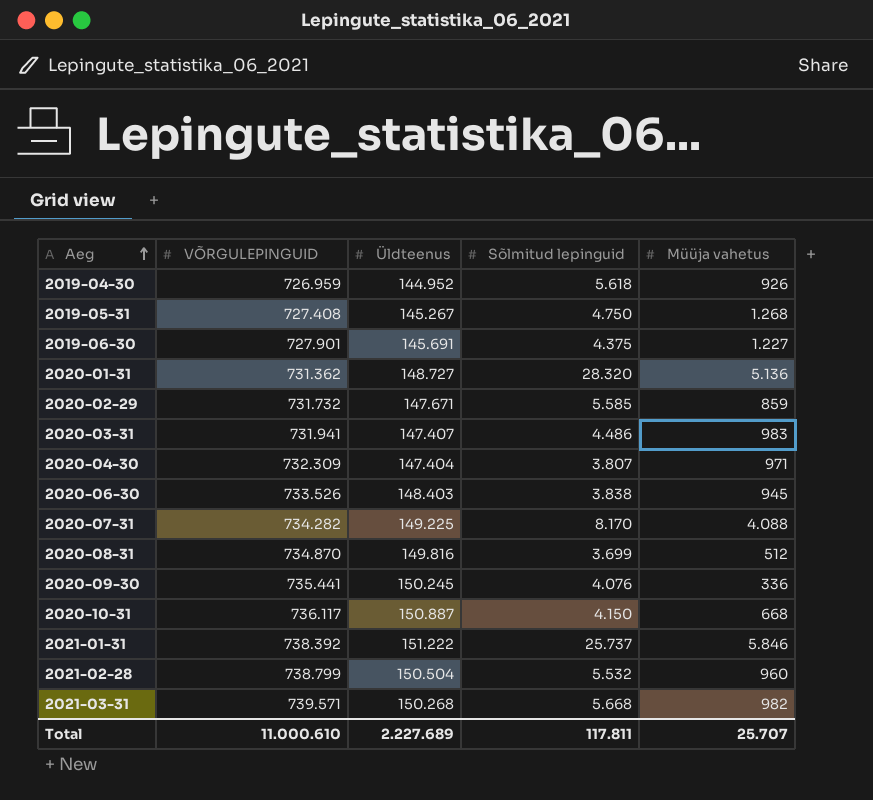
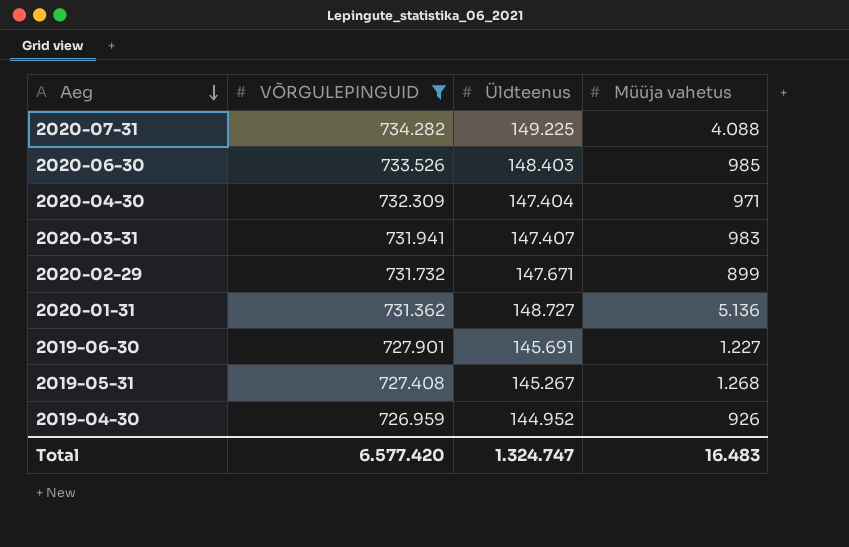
filter: none -> VÕRGULEPINGUID <= 734.282
row order: Aeg ascending -> Aeg descending
column Sõlmitud lepinguid | position: 4 -> none
2020-06-30 | Müüja vahetus: 945 -> 985
2020-02-29 | Müüja vahetus: 859 -> 899
Total | VÕRGULEPINGUID: 11.000.610 -> 6.577.420
Total | Üldteenus: 2.227.689 -> 1.324.747
Total | Müüja vahetus: 25.707 -> 16.483

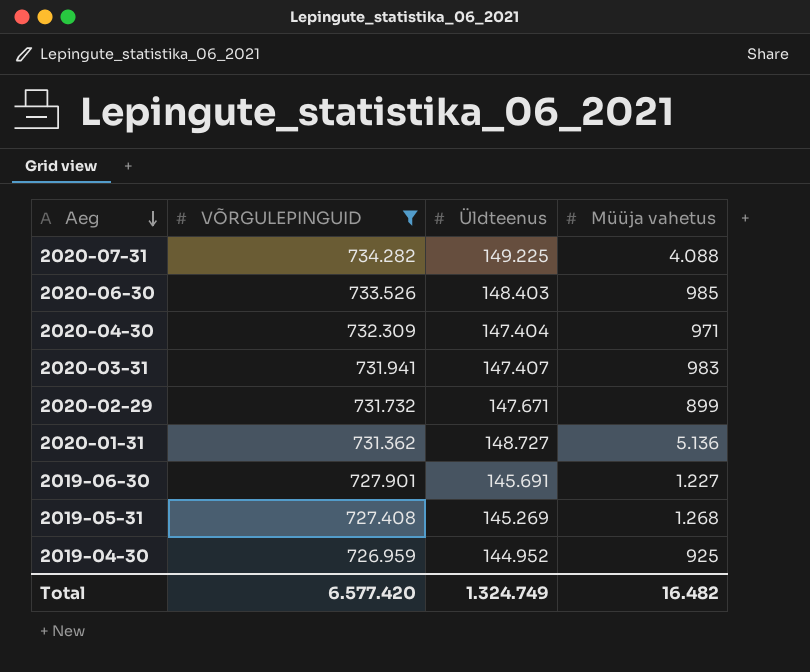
2019-05-31 | Üldteenus: 145.267 -> 145.269
2019-04-30 | Müüja vahetus: 926 -> 925
Total | Üldteenus: 1.324.747 -> 1.324.749
Total | Müüja vahetus: 16.483 -> 16.482

